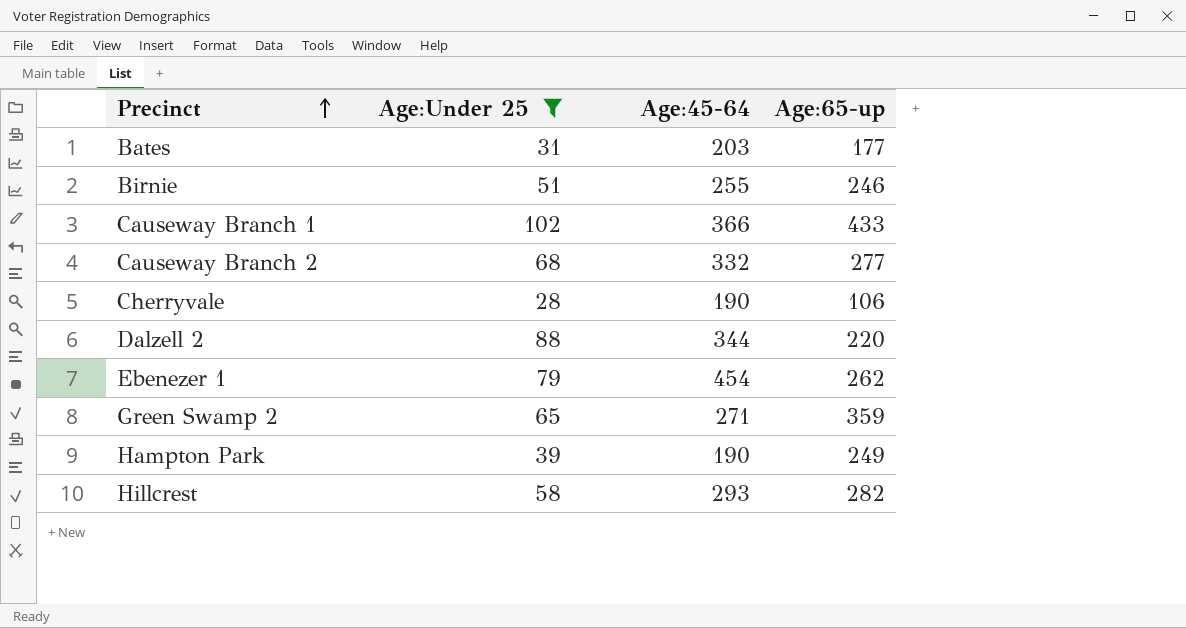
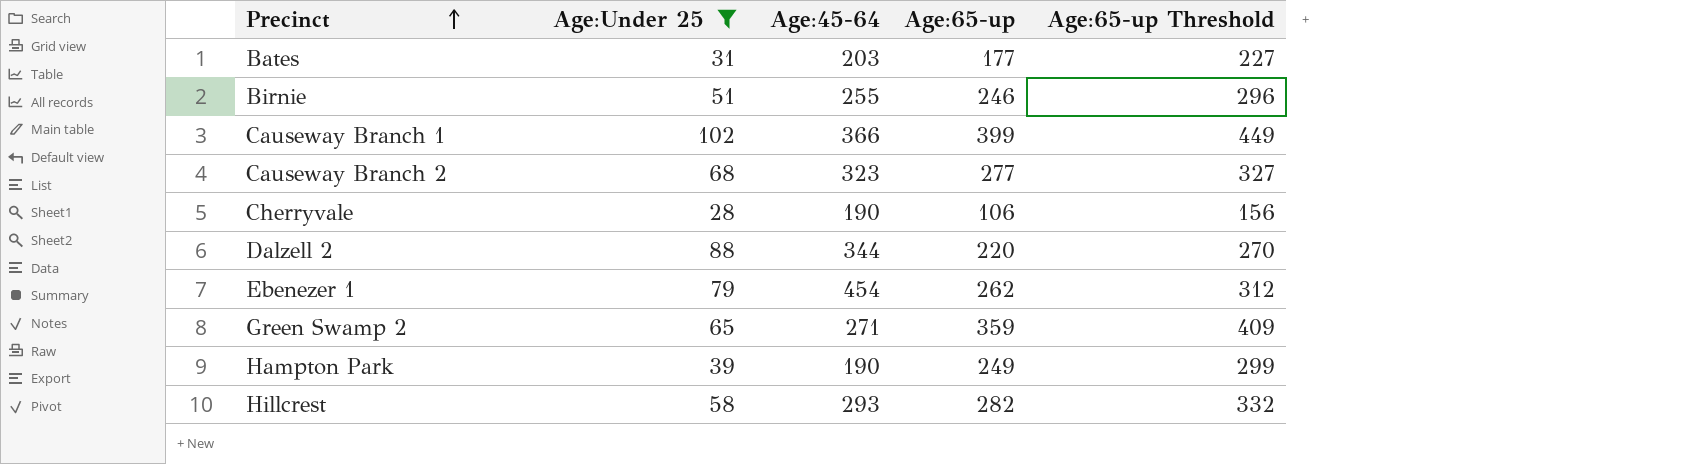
column Age:65-up Threshold | formula: none -> [Age:65-up] + 50
Causeway Branch 1 | Age:65-up: 433 -> 399
Causeway Branch 2 | Age:45-64: 332 -> 323

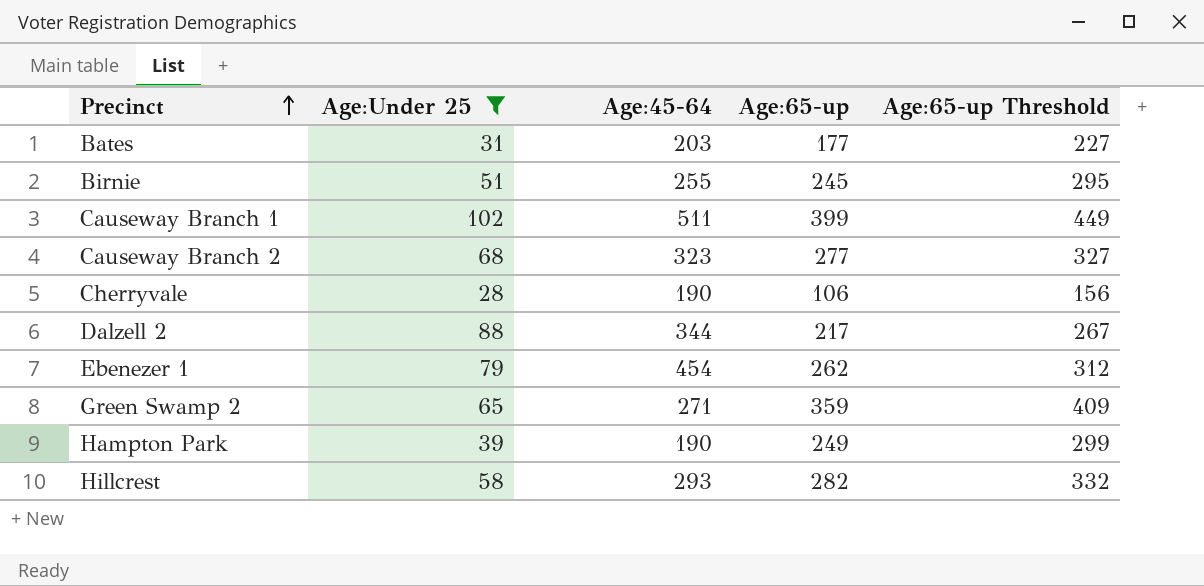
Birnie | Age:65-up: 246 -> 245
Birnie | Age:65-up Threshold: 296 -> 295
Causeway Branch 1 | Age:45-64: 366 -> 511
Dalzell 2 | Age:65-up: 220 -> 217
Dalzell 2 | Age:65-up Threshold: 270 -> 267

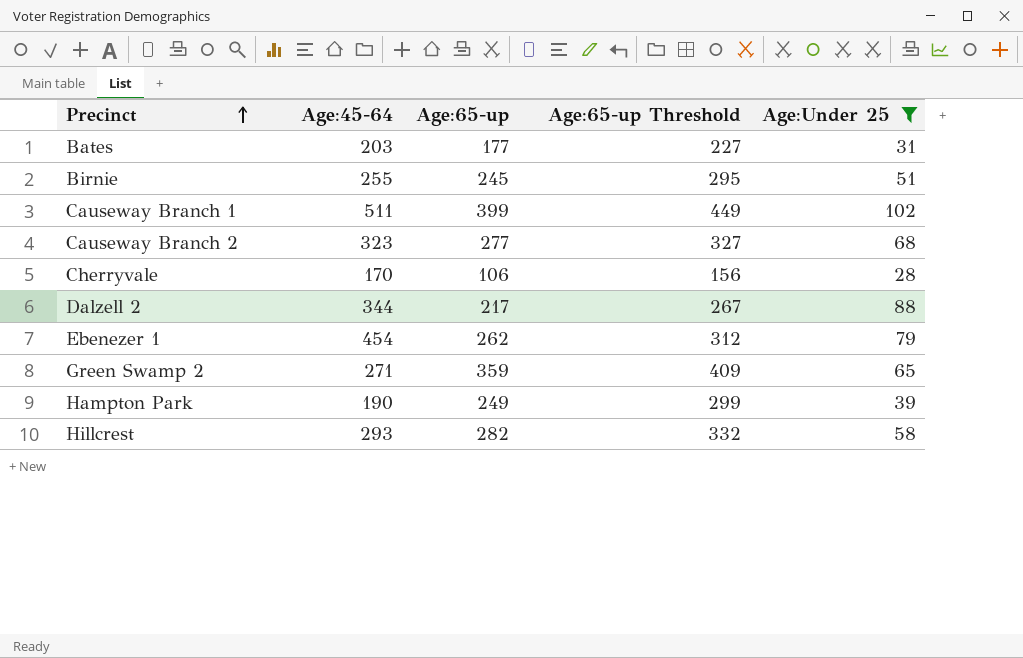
column Age:Under 25 | position: 2 -> 5
Cherryvale | Age:45-64: 190 -> 170

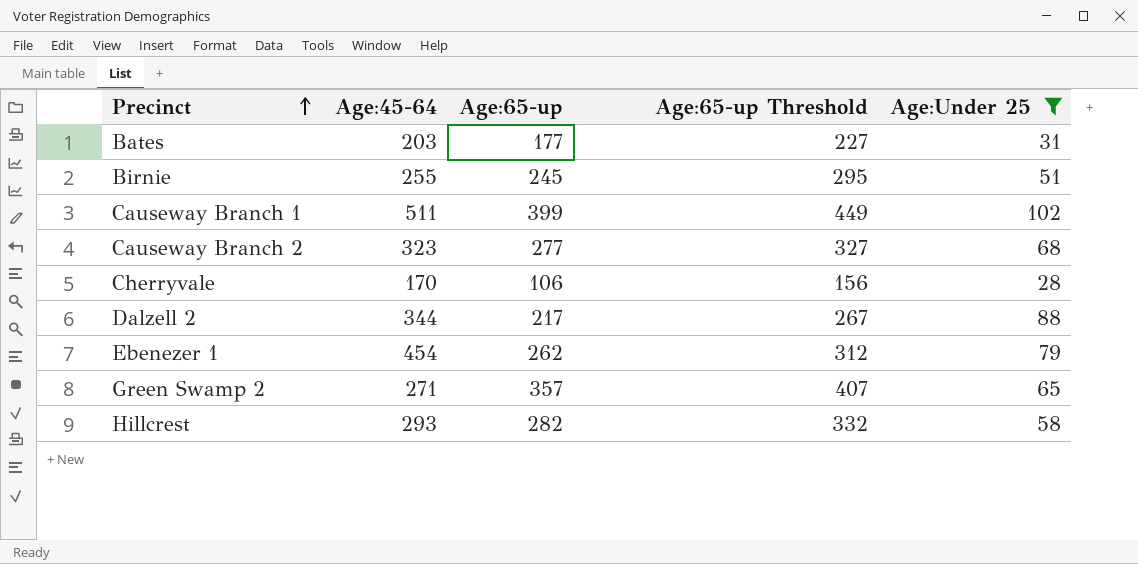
row Hampton Park: 190 | 249 | 299 | 39 -> none
Green Swamp 2 | Age:65-up: 359 -> 357
Green Swamp 2 | Age:65-up Threshold: 409 -> 407

